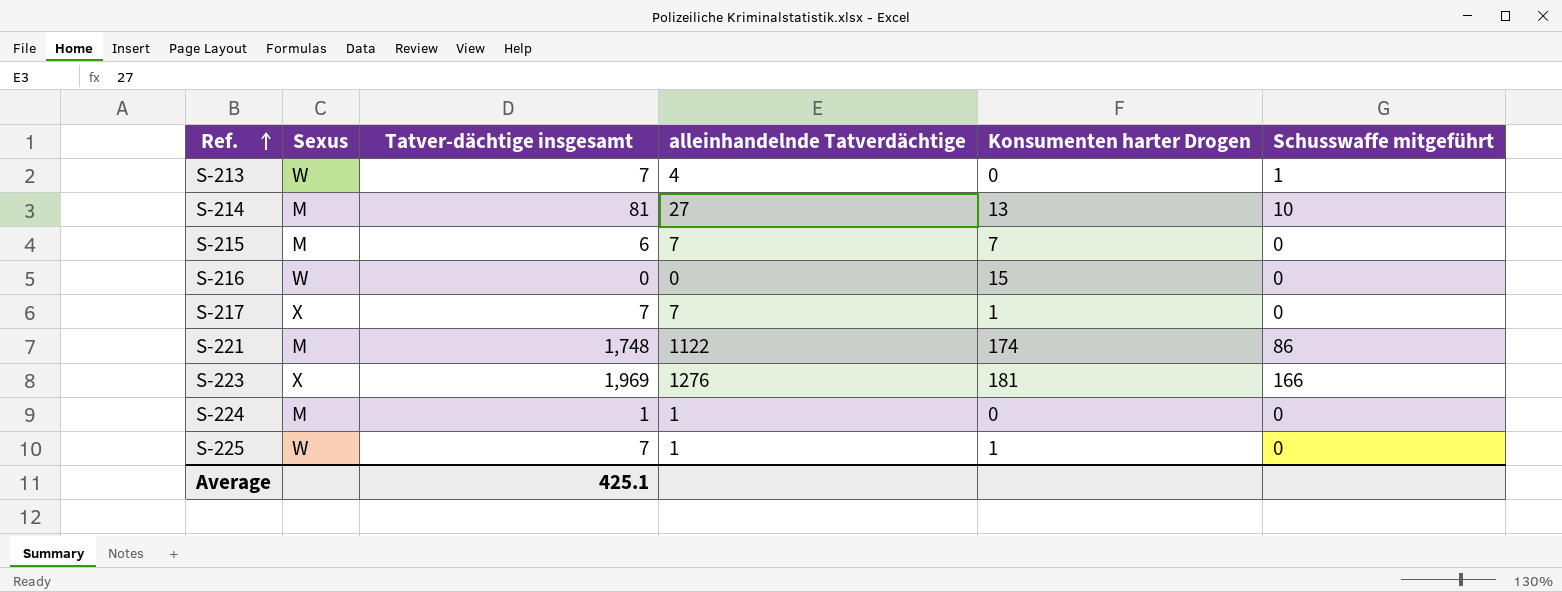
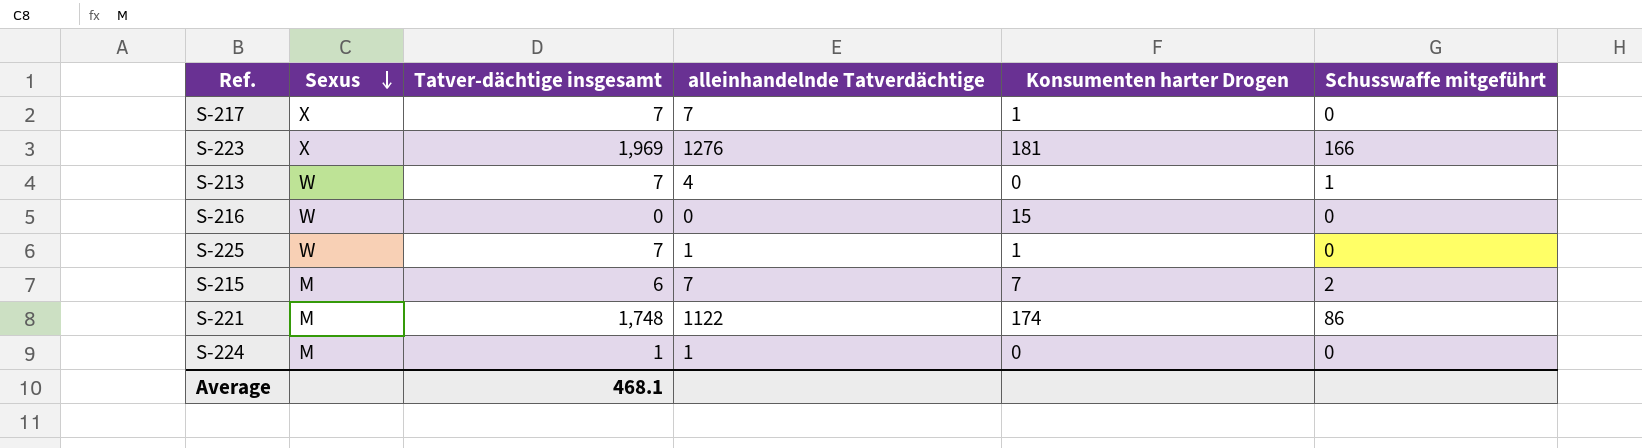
row order: Ref. ascending -> Sexus descending
row S-214: M | 81 | 27 | 13 | 10 -> none
S-215 | Schusswaffe mitgeführt: 0 -> 2
Average | Tatver-dächtige insgesamt: 425.1 -> 468.1

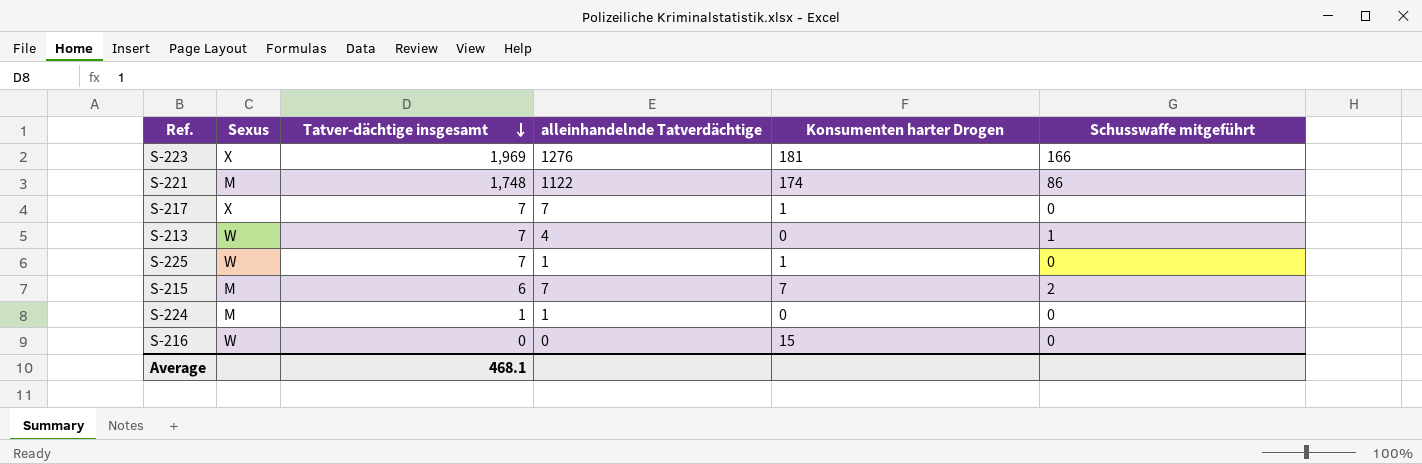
row order: Sexus descending -> Tatver-dächtige insgesamt descending

